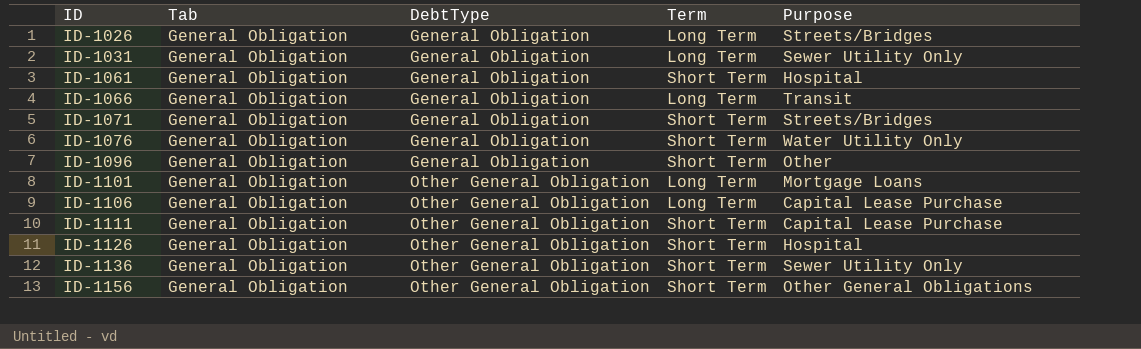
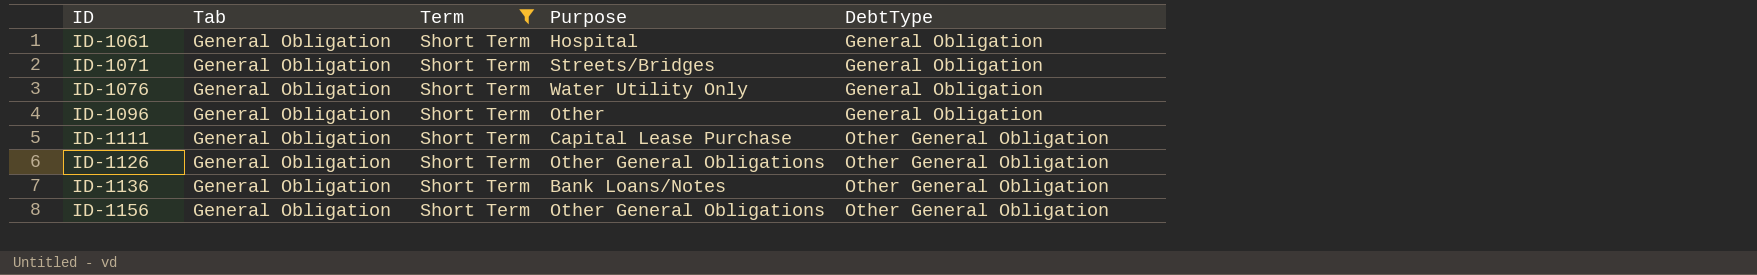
filter: none -> Term = Short Term
column DebtType | position: 3 -> 5
ID-1126 | Purpose: Hospital -> Other General Obligations
ID-1136 | Purpose: Sewer Utility Only -> Bank Loans/Notes

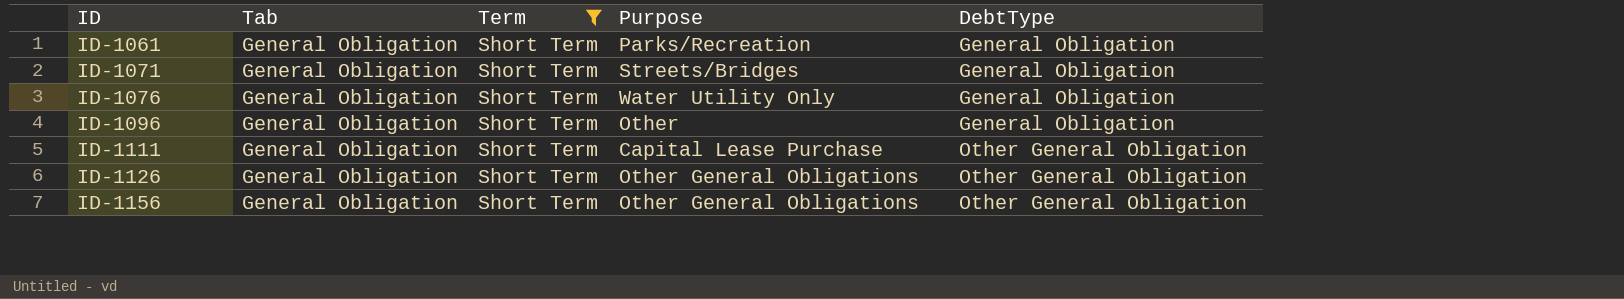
row ID-1136: General Obligation | Short Term | Bank Loans/Notes | Other General Obligation -> none
ID-1061 | Purpose: Hospital -> Parks/Recreation

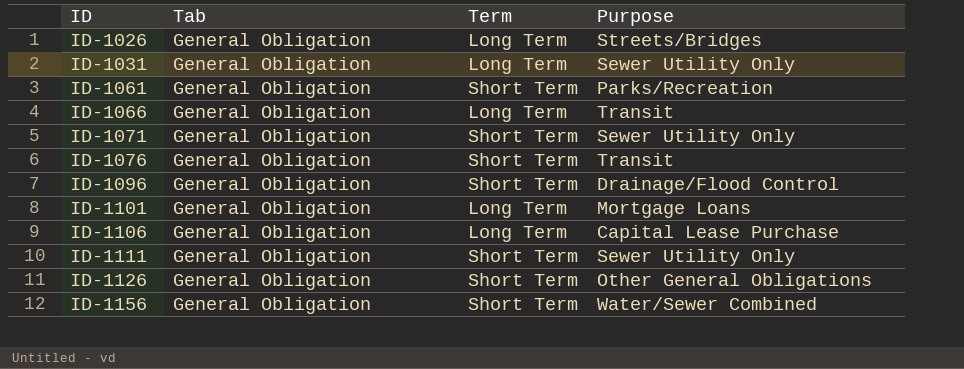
filter: Term = Short Term -> none
column DebtType | position: 5 -> none
ID-1071 | Purpose: Streets/Bridges -> Sewer Utility Only
ID-1076 | Purpose: Water Utility Only -> Transit
ID-1096 | Purpose: Other -> Drainage/Flood Control
ID-1111 | Purpose: Capital Lease Purchase -> Sewer Utility Only
ID-1156 | Purpose: Other General Obligations -> Water/Sewer Combined

